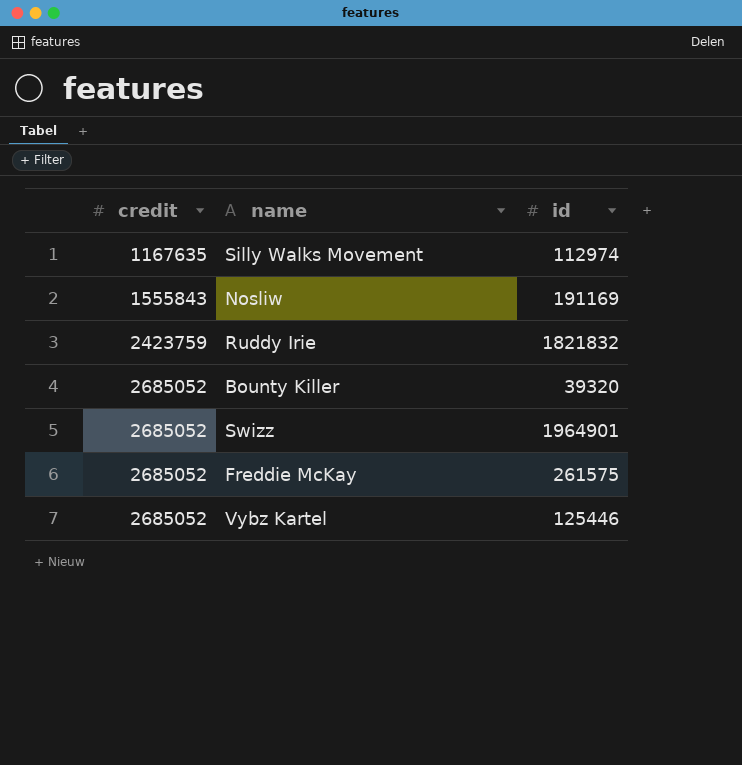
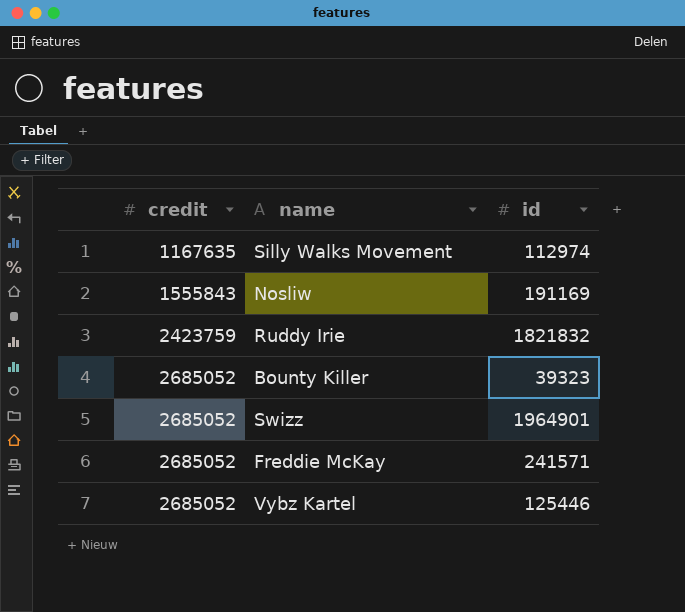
Bounty Killer | id: 39320 -> 39323
Freddie McKay | id: 261575 -> 241571

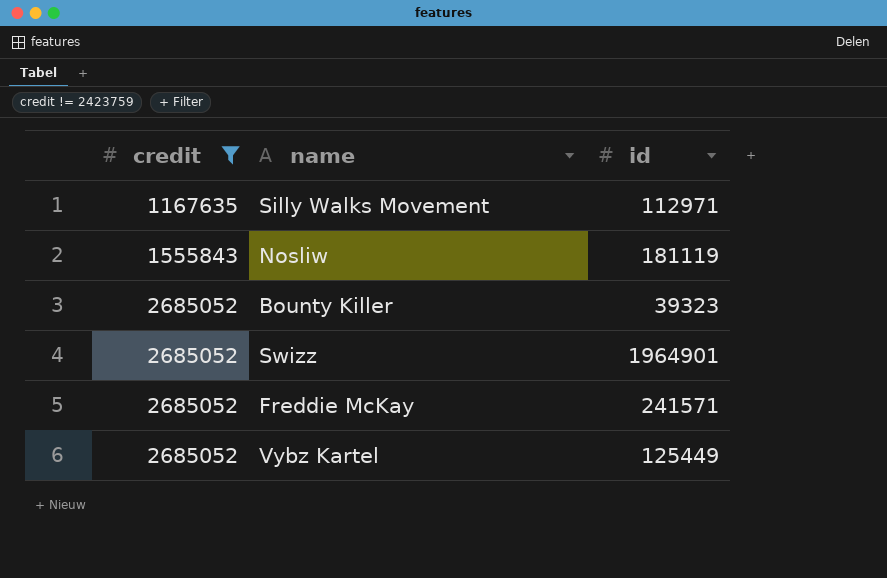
filter: none -> credit != 2423759
Silly Walks Movement | id: 112974 -> 112971
Nosliw | id: 191169 -> 181119
Vybz Kartel | id: 125446 -> 125449

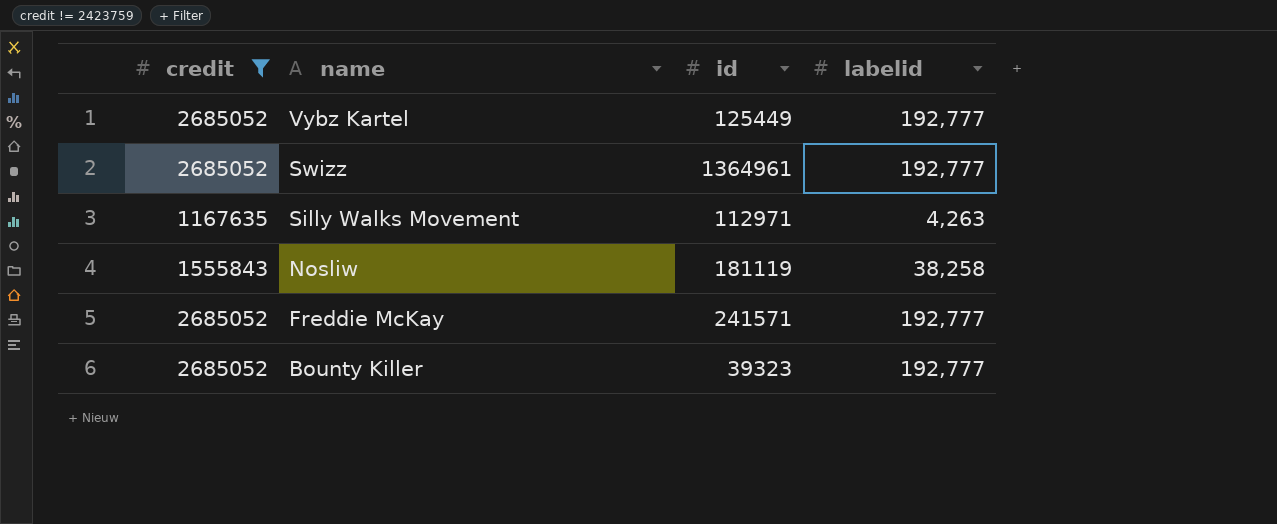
row order: credit ascending -> name descending
column labelid | position: none -> 4
Swizz | id: 1964901 -> 1364961

